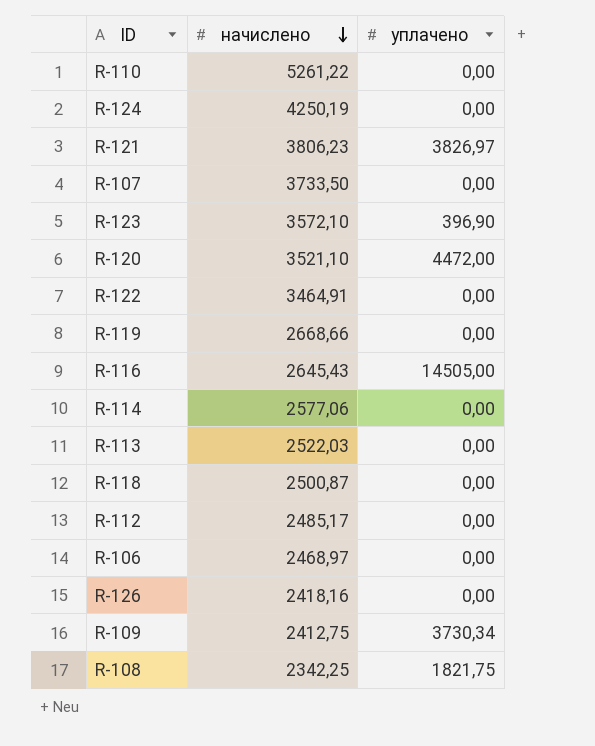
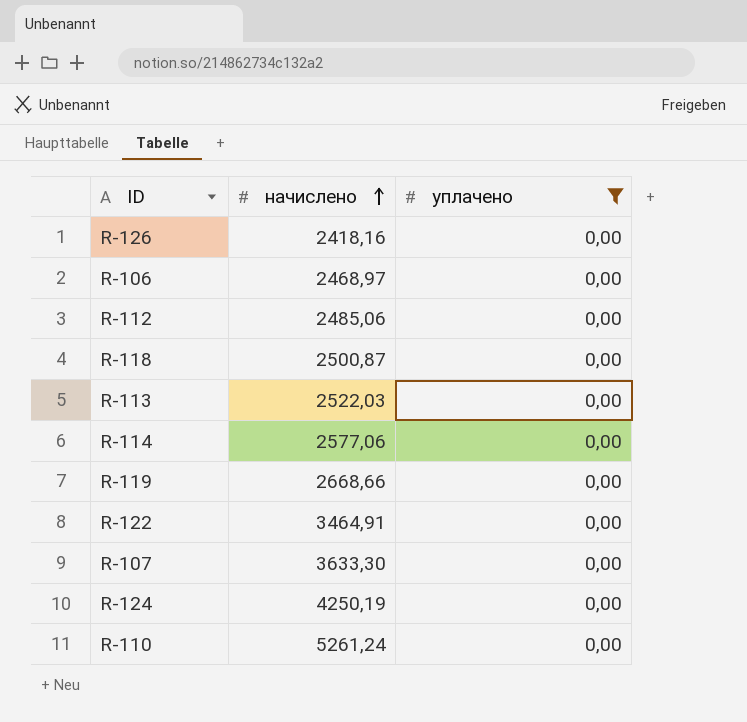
filter: none -> уплачено = 0,00
row order: начислено descending -> начислено ascending
R-112 | начислено: 2485,17 -> 2485,06
R-107 | начислено: 3733,50 -> 3633,30
R-110 | начислено: 5261,22 -> 5261,24

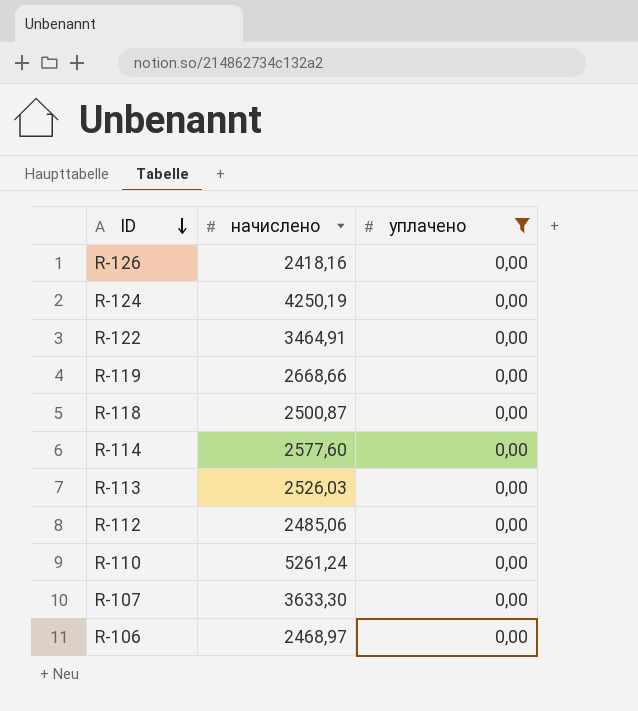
row order: начислено ascending -> ID descending
R-114 | начислено: 2577,06 -> 2577,60
R-113 | начислено: 2522,03 -> 2526,03

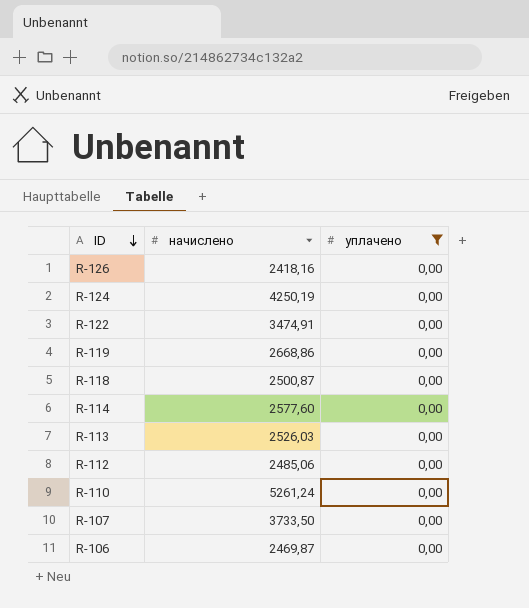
R-122 | начислено: 3464,91 -> 3474,91
R-119 | начислено: 2668,66 -> 2668,86
R-107 | начислено: 3633,30 -> 3733,50
R-106 | начислено: 2468,97 -> 2469,87

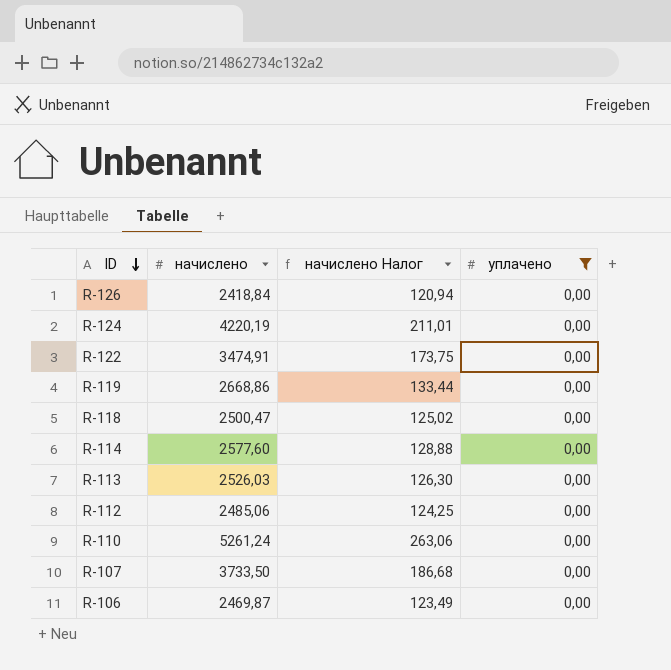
column начислено Налог | formula: none -> [начислено] * 0,05
R-126 | начислено: 2418,16 -> 2418,84
R-124 | начислено: 4250,19 -> 4220,19
R-118 | начислено: 2500,87 -> 2500,47

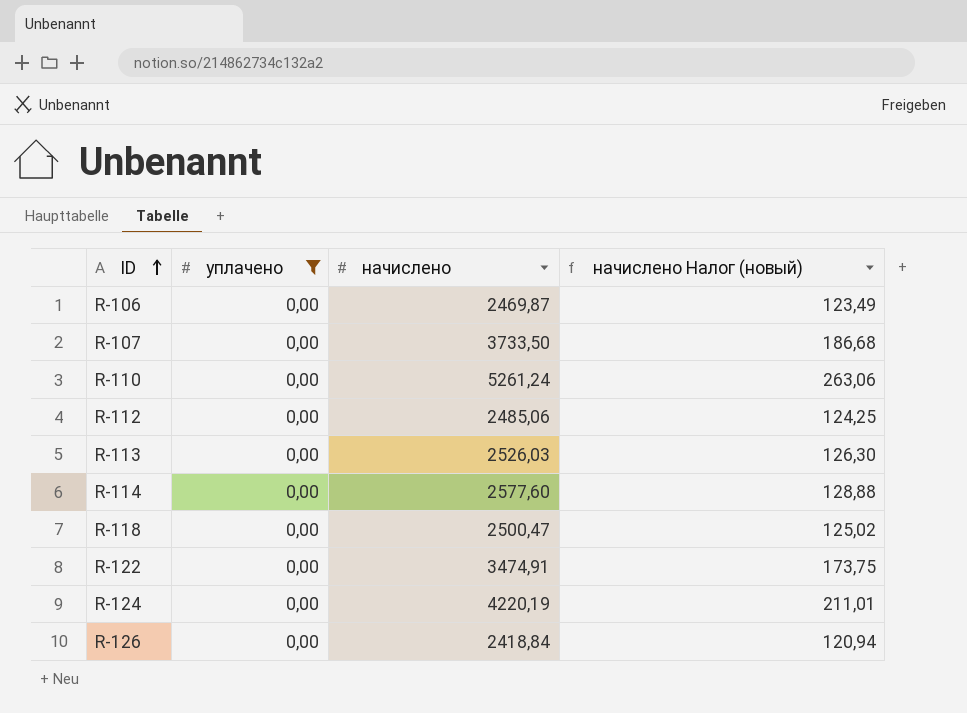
row order: ID descending -> ID ascending
column уплачено | position: 4 -> 2
column name: начислено Налог -> начислено Налог (новый)
row R-119: 2668,86 | 133,44 | 0,00 -> none

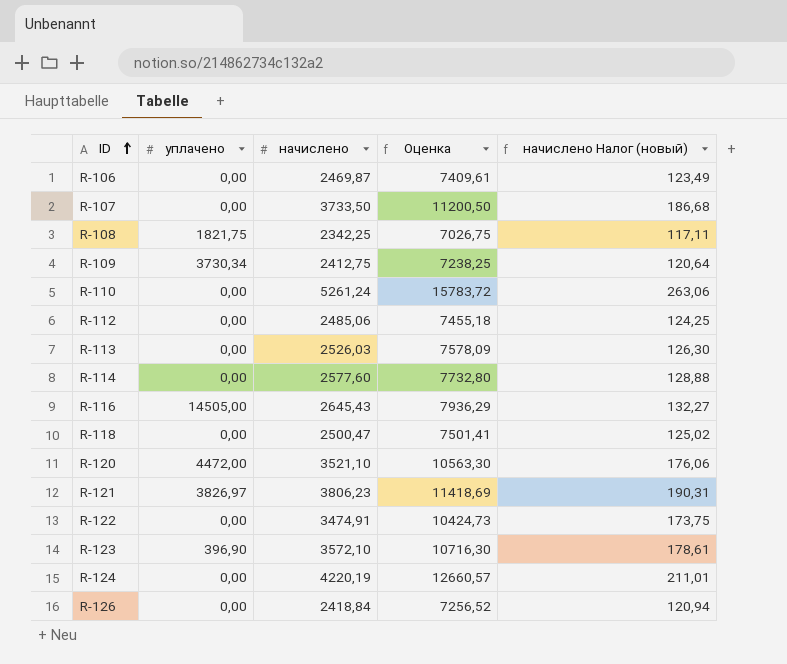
filter: уплачено = 0,00 -> none
column Оценка | formula: none -> [начислено] * 3

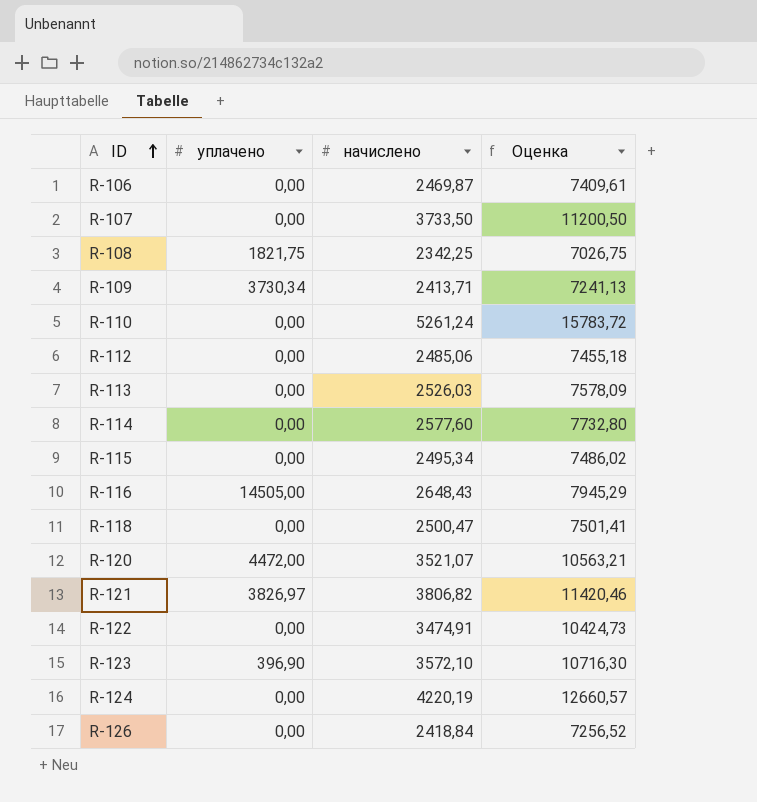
column начислено Налог (новый) | formula: [начислено] * 0,05 -> none
R-109 | начислено: 2412,75 -> 2413,71
R-109 | Оценка: 7238,25 -> 7241,13
row R-115: none -> 0,00 | 2495,34 | 7486,02
R-116 | начислено: 2645,43 -> 2648,43
R-116 | Оценка: 7936,29 -> 7945,29
R-120 | начислено: 3521,10 -> 3521,07
R-120 | Оценка: 10563,30 -> 10563,21
R-121 | начислено: 3806,23 -> 3806,82
R-121 | Оценка: 11418,69 -> 11420,46

